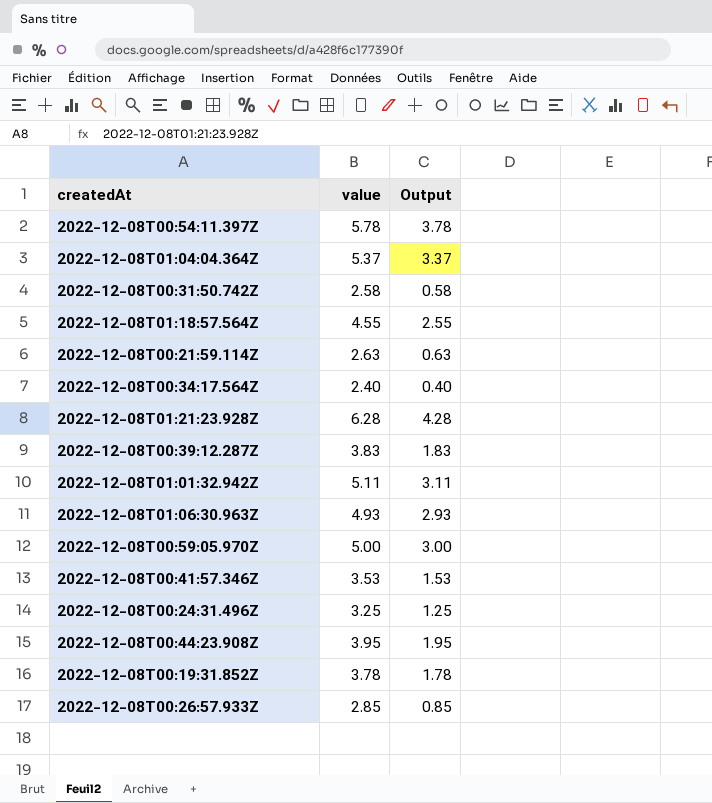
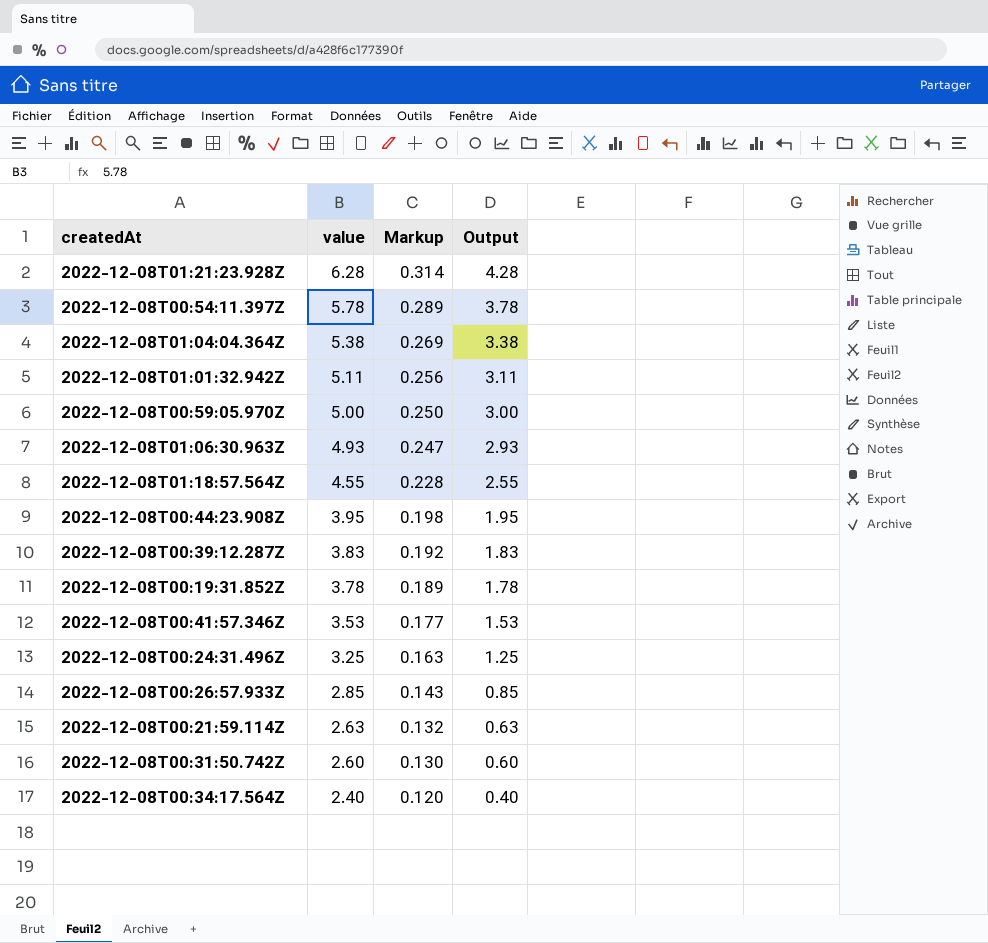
row order: none -> value descending
column Markup | formula: none -> [value] * 0.05
2022-12-08T01:04:04.364Z | value: 5.37 -> 5.38
2022-12-08T01:04:04.364Z | Output: 3.37 -> 3.38
2022-12-08T00:31:50.742Z | value: 2.58 -> 2.60
2022-12-08T00:31:50.742Z | Output: 0.58 -> 0.60

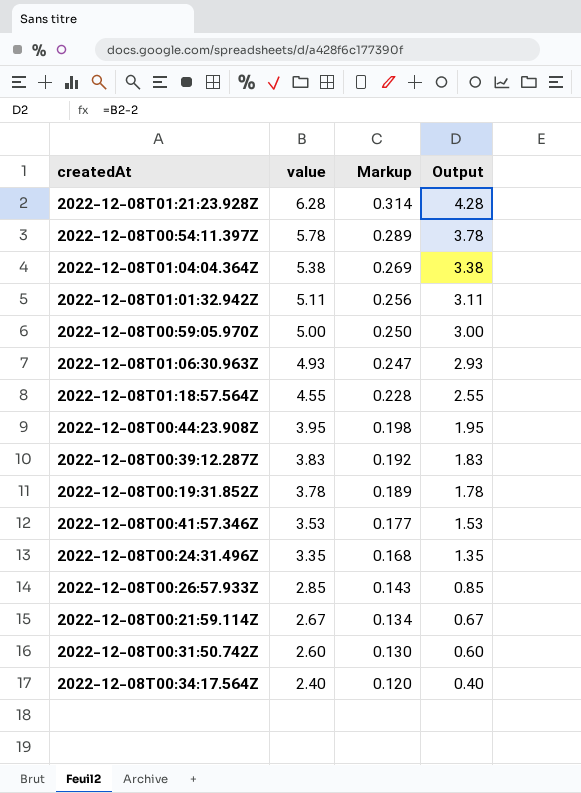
2022-12-08T00:24:31.496Z | value: 3.25 -> 3.35
2022-12-08T00:24:31.496Z | Markup: 0.163 -> 0.168
2022-12-08T00:24:31.496Z | Output: 1.25 -> 1.35
2022-12-08T00:21:59.114Z | value: 2.63 -> 2.67
2022-12-08T00:21:59.114Z | Markup: 0.132 -> 0.134
2022-12-08T00:21:59.114Z | Output: 0.63 -> 0.67

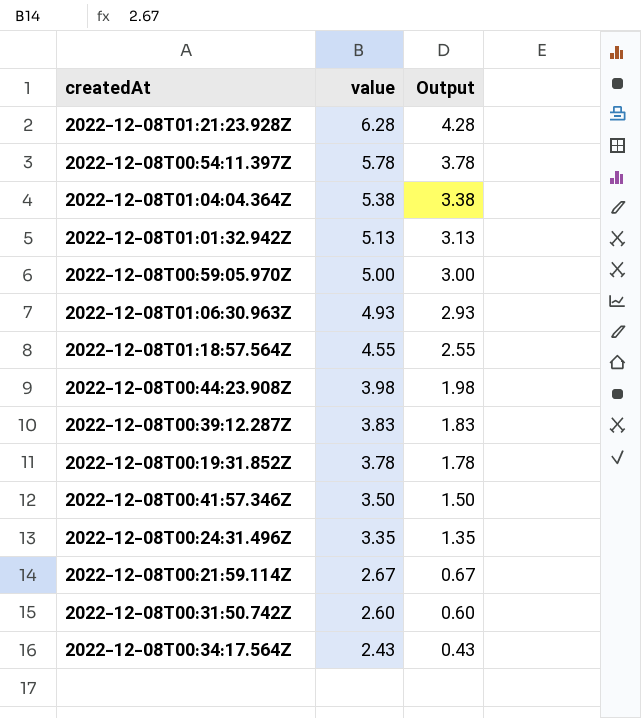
column Markup | formula: [value] * 0.05 -> none
row 2022-12-08T00:26:57.933Z: 2.85 | 0.143 | 0.85 -> none
2022-12-08T01:01:32.942Z | value: 5.11 -> 5.13
2022-12-08T01:01:32.942Z | Output: 3.11 -> 3.13
2022-12-08T00:44:23.908Z | value: 3.95 -> 3.98
2022-12-08T00:44:23.908Z | Output: 1.95 -> 1.98
2022-12-08T00:41:57.346Z | value: 3.53 -> 3.50
2022-12-08T00:41:57.346Z | Output: 1.53 -> 1.50
2022-12-08T00:34:17.564Z | value: 2.40 -> 2.43
2022-12-08T00:34:17.564Z | Output: 0.40 -> 0.43

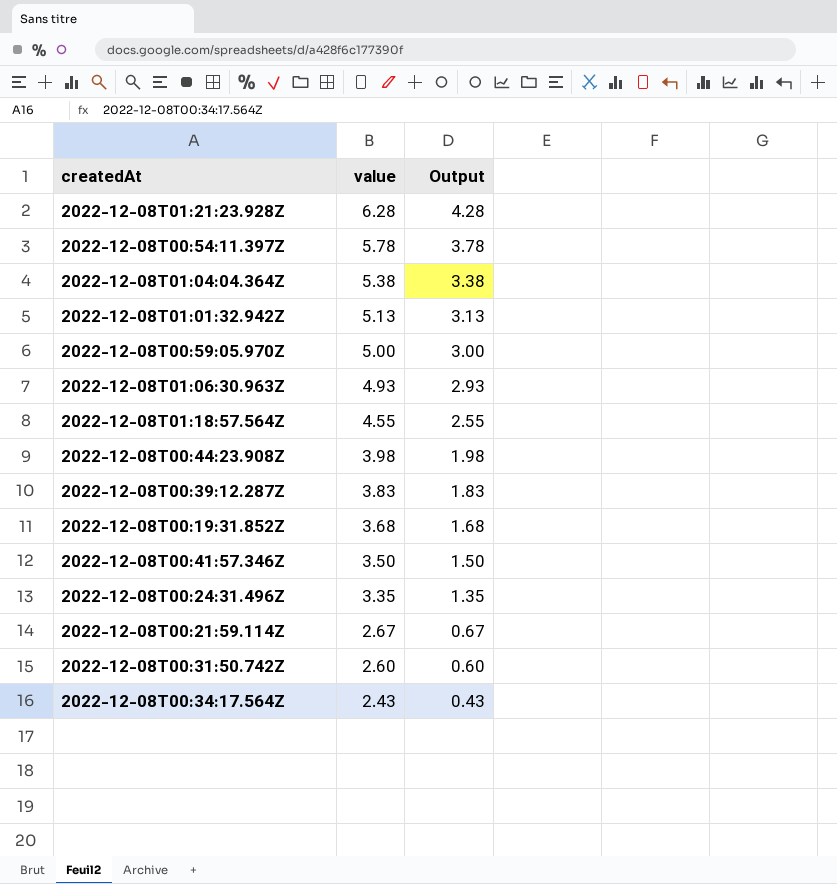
2022-12-08T00:19:31.852Z | value: 3.78 -> 3.68
2022-12-08T00:19:31.852Z | Output: 1.78 -> 1.68

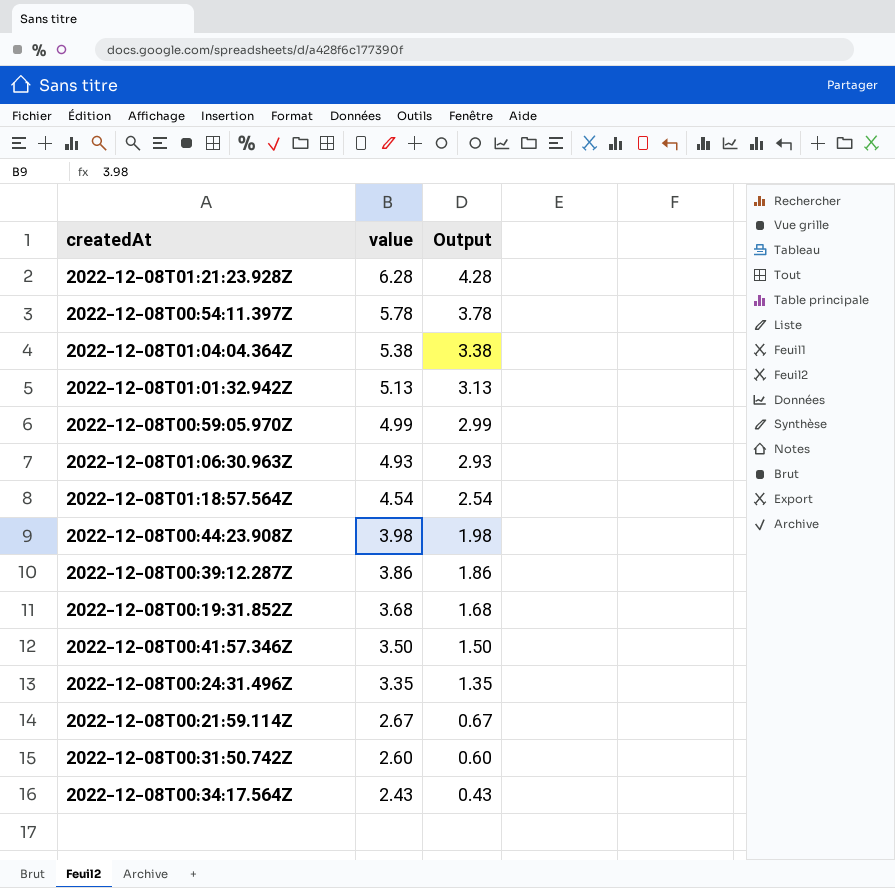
2022-12-08T00:59:05.970Z | value: 5.00 -> 4.99
2022-12-08T00:59:05.970Z | Output: 3.00 -> 2.99
2022-12-08T01:18:57.564Z | value: 4.55 -> 4.54
2022-12-08T01:18:57.564Z | Output: 2.55 -> 2.54
2022-12-08T00:39:12.287Z | value: 3.83 -> 3.86
2022-12-08T00:39:12.287Z | Output: 1.83 -> 1.86

